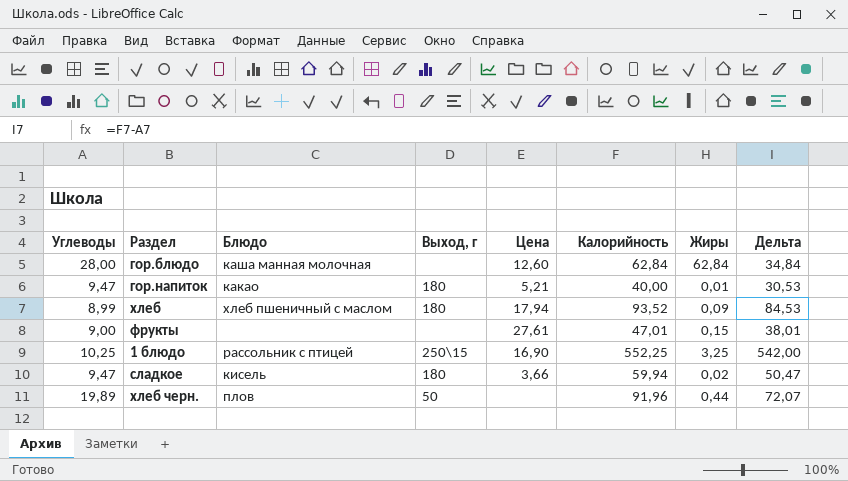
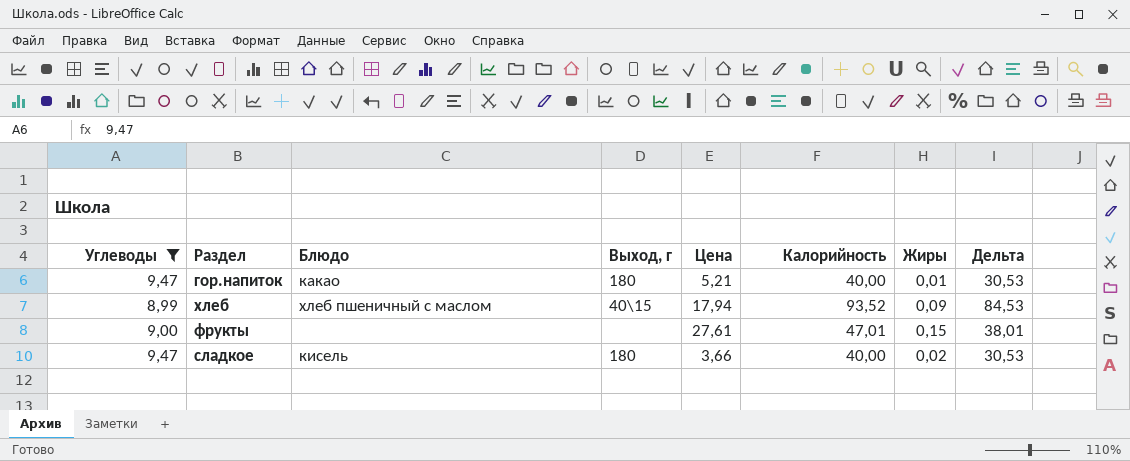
filter: none -> Углеводы <= 9,47
хлеб | Выход, г: 180 -> 40\15
сладкое | Калорийность: 59,94 -> 40,00
сладкое | Дельта: 50,47 -> 30,53

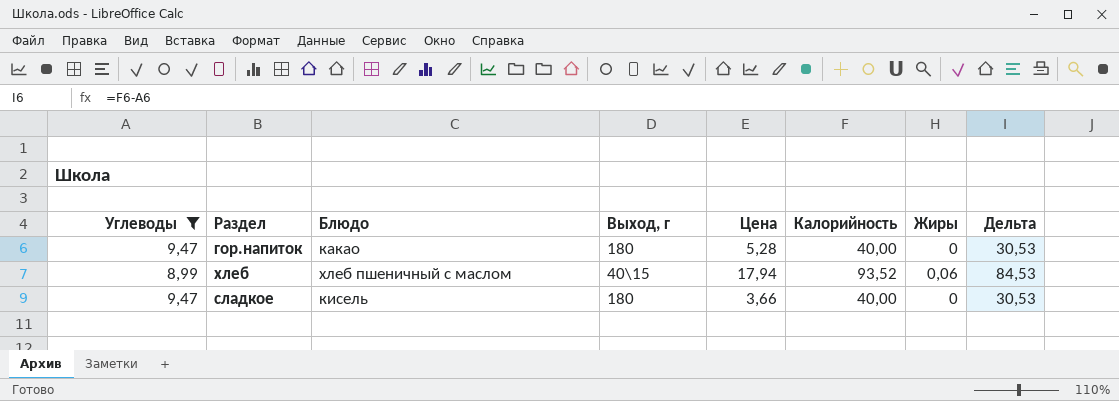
row фрукты: 9,00 | none | none | 27,61 | 47,01 | 0,15 | 38,01 -> none
гор.напиток | Цена: 5,21 -> 5,28
гор.напиток | Жиры: 0,01 -> 0
хлеб | Жиры: 0,09 -> 0,06
сладкое | Жиры: 0,02 -> 0

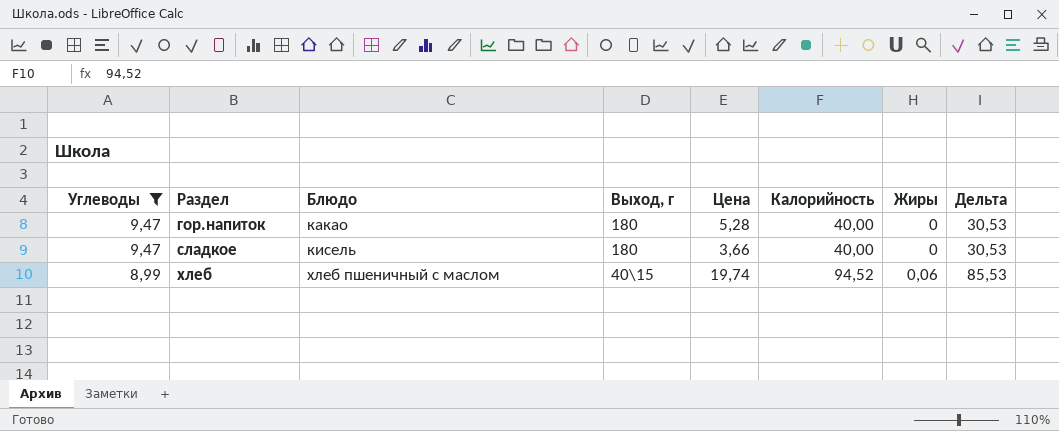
row order: none -> Углеводы descending
хлеб | Цена: 17,94 -> 19,74
хлеб | Калорийность: 93,52 -> 94,52
хлеб | Дельта: 84,53 -> 85,53

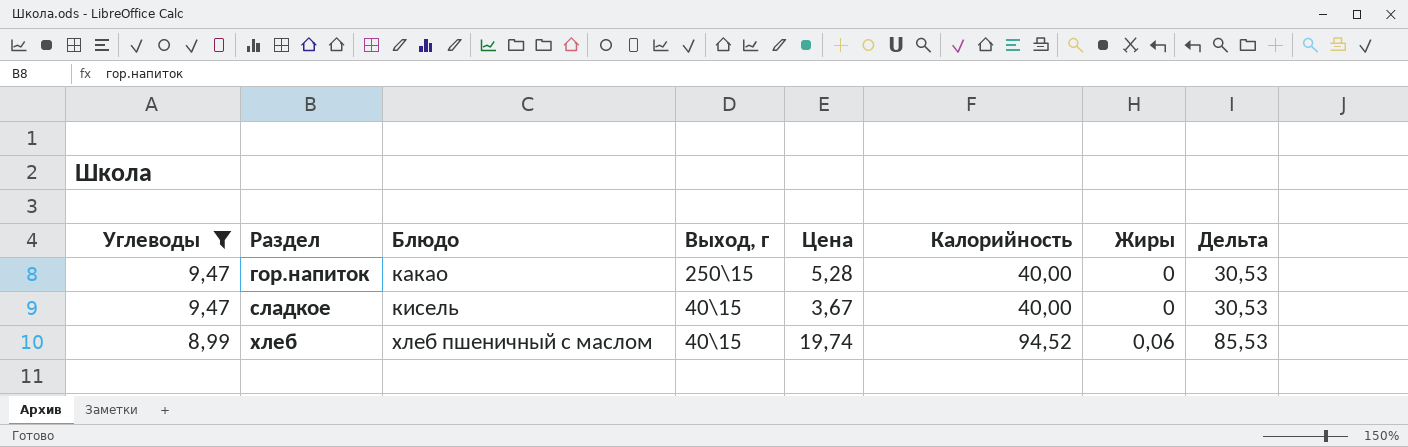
гор.напиток | Выход, г: 180 -> 250\15
сладкое | Выход, г: 180 -> 40\15
сладкое | Цена: 3,66 -> 3,67

